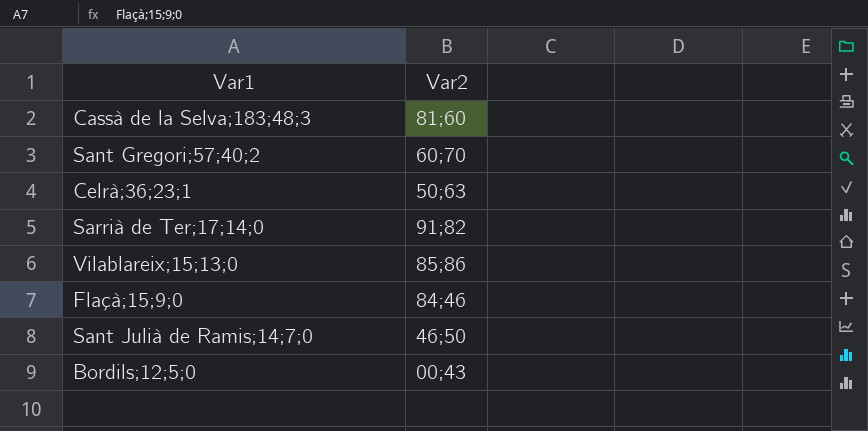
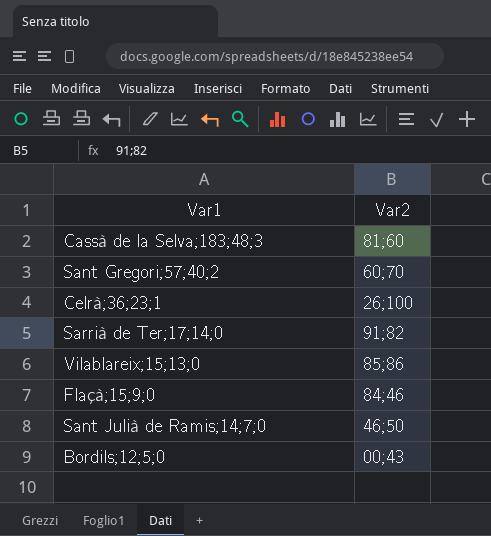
Celrà;36;23;1 | Var2: 50;63 -> 26;100

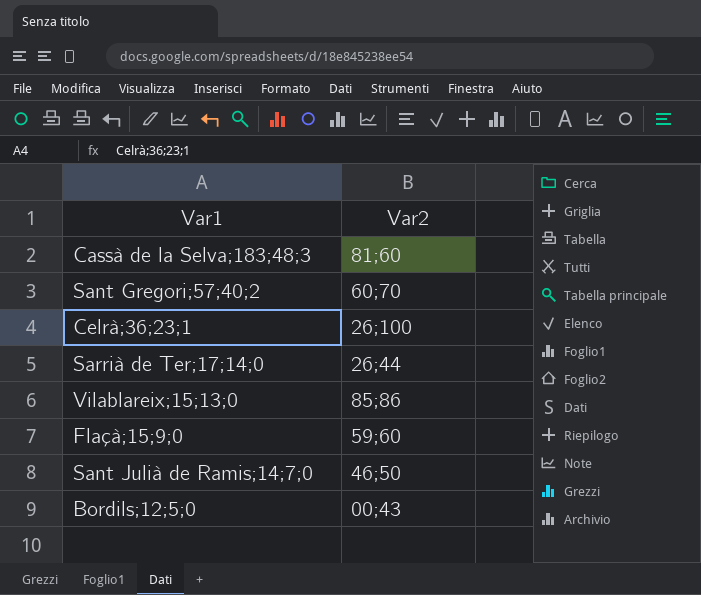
Sarrià de Ter;17;14;0 | Var2: 91;82 -> 26;44
Flaçà;15;9;0 | Var2: 84;46 -> 59;60

